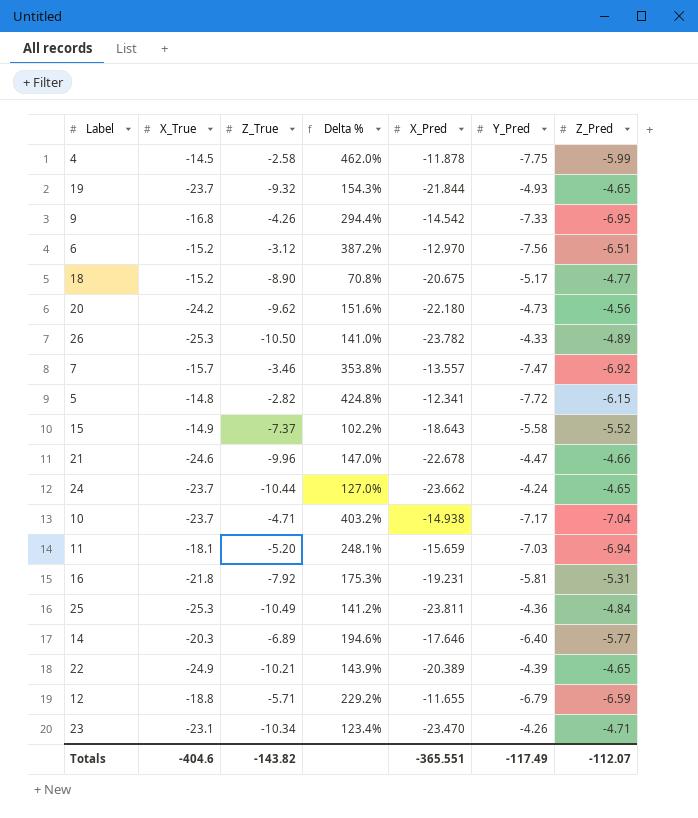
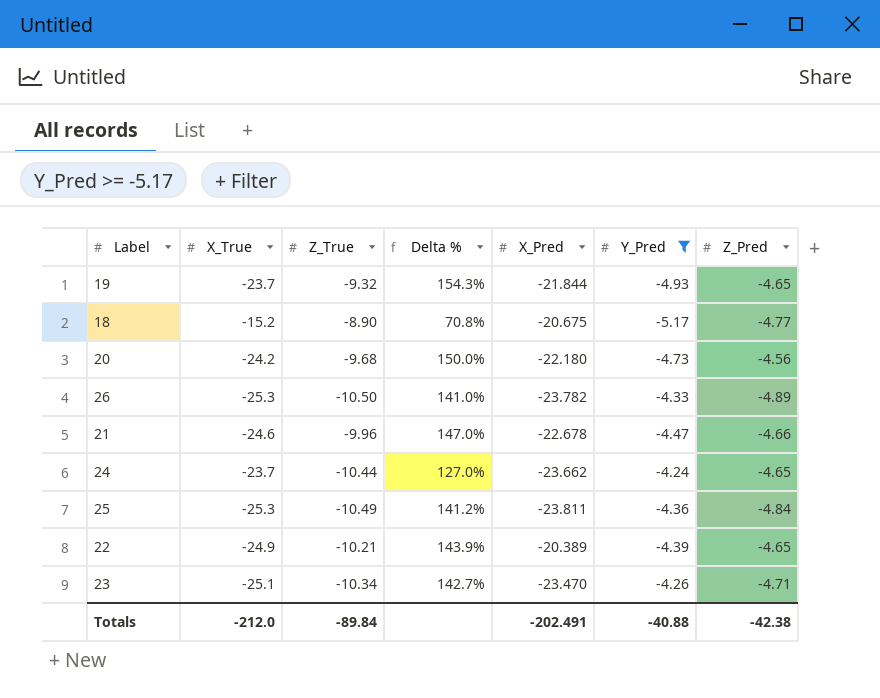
filter: none -> Y_Pred >= -5.17
20 | Z_True: -9.62 -> -9.68
20 | Delta %: 151.6% -> 150.0%
23 | X_True: -23.1 -> -25.1
23 | Delta %: 123.4% -> 142.7%
Totals | X_True: -404.6 -> -212.0
Totals | Z_True: -143.82 -> -89.84
Totals | X_Pred: -365.551 -> -202.491
Totals | Y_Pred: -117.49 -> -40.88
Totals | Z_Pred: -112.07 -> -42.38

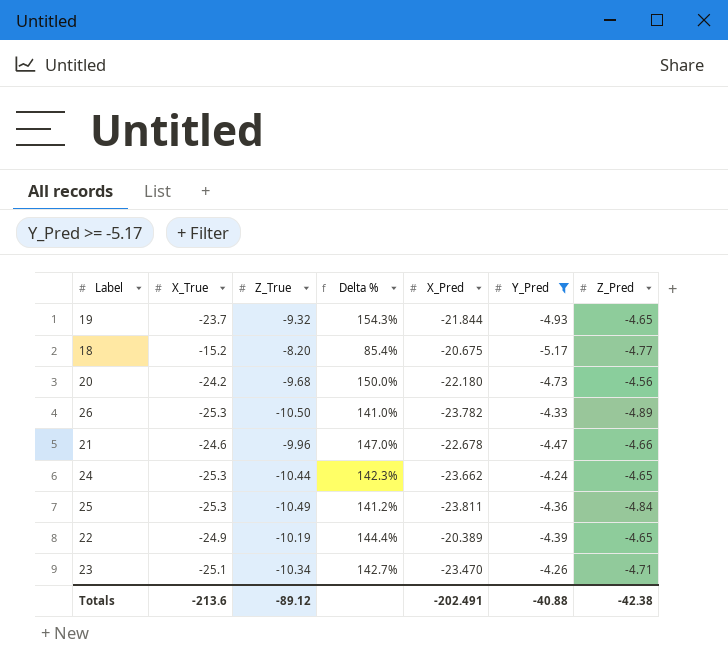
18 | Z_True: -8.90 -> -8.20
18 | Delta %: 70.8% -> 85.4%
24 | X_True: -23.7 -> -25.3
24 | Delta %: 127.0% -> 142.3%
22 | Z_True: -10.21 -> -10.19
22 | Delta %: 143.9% -> 144.4%
Totals | X_True: -212.0 -> -213.6
Totals | Z_True: -89.84 -> -89.12

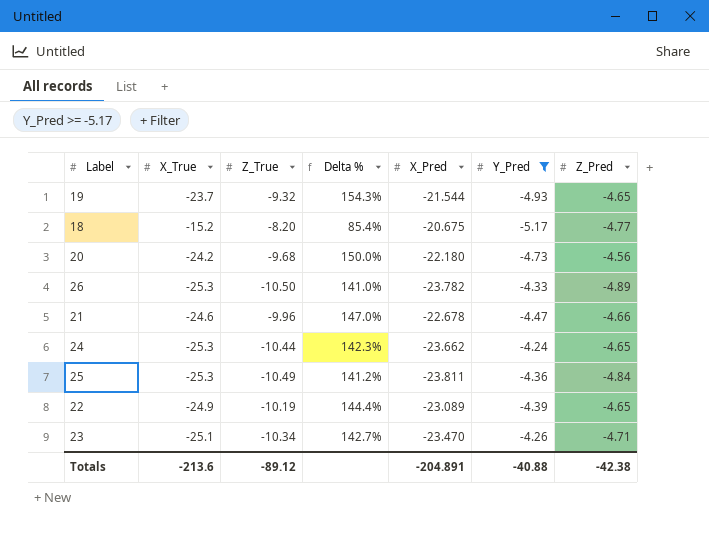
19 | X_Pred: -21.844 -> -21.544
22 | X_Pred: -20.389 -> -23.089
Totals | X_Pred: -202.491 -> -204.891

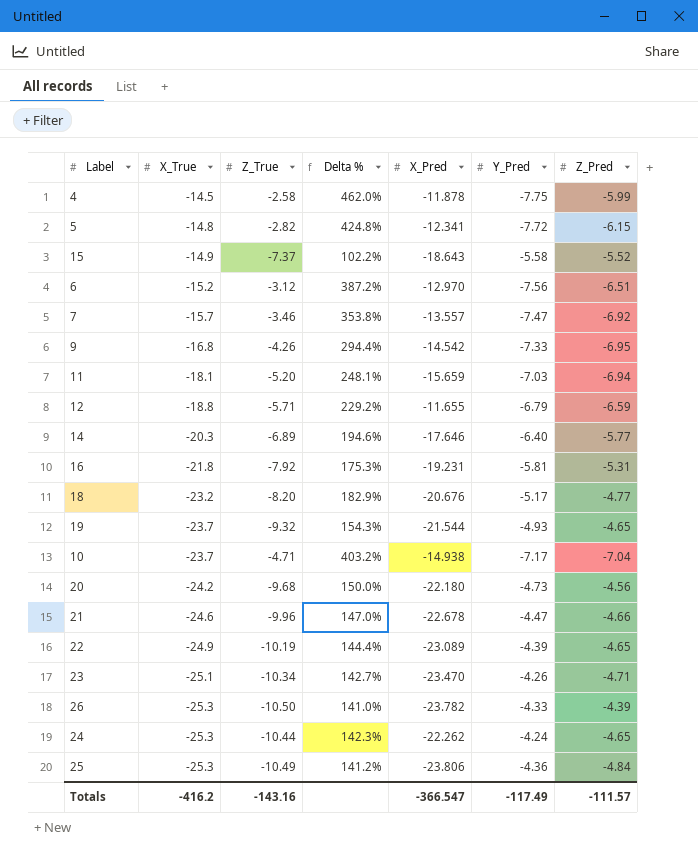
filter: Y_Pred >= -5.17 -> none
row order: none -> X_True descending
18 | X_True: -15.2 -> -23.2
18 | Delta %: 85.4% -> 182.9%
18 | X_Pred: -20.675 -> -20.676
26 | Z_Pred: -4.89 -> -4.39
24 | X_Pred: -23.662 -> -22.262
25 | X_Pred: -23.811 -> -23.806
Totals | X_True: -213.6 -> -416.2
Totals | Z_True: -89.12 -> -143.16
Totals | X_Pred: -204.891 -> -366.547
Totals | Y_Pred: -40.88 -> -117.49
Totals | Z_Pred: -42.38 -> -111.57

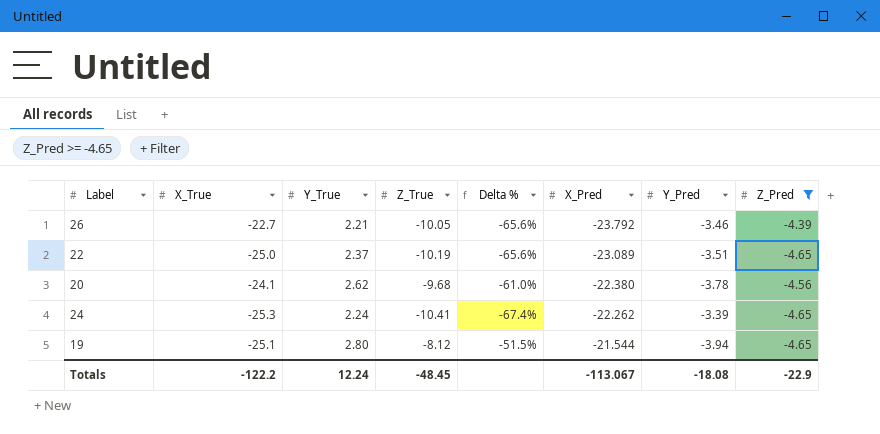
filter: none -> Z_Pred >= -4.65
row order: X_True descending -> X_Pred ascending
column Y_True | position: none -> 3
column Delta % | formula: ([X_True] - [Z_True]) / [Z_True] -> ([Y_Pred] - [Z_True]) / [Z_True]
26 | X_True: -25.3 -> -22.7
26 | Z_True: -10.50 -> -10.05
26 | X_Pred: -23.782 -> -23.792
26 | Y_Pred: -4.33 -> -3.46
22 | X_True: -24.9 -> -25.0
22 | Y_Pred: -4.39 -> -3.51
20 | X_True: -24.2 -> -24.1
20 | X_Pred: -22.180 -> -22.380
20 | Y_Pred: -4.73 -> -3.78
24 | Z_True: -10.44 -> -10.41
24 | Y_Pred: -4.24 -> -3.39
19 | X_True: -23.7 -> -25.1
19 | Z_True: -9.32 -> -8.12
19 | Y_Pred: -4.93 -> -3.94
Totals | X_True: -416.2 -> -122.2
Totals | Z_True: -143.16 -> -48.45
Totals | X_Pred: -366.547 -> -113.067
Totals | Y_Pred: -117.49 -> -18.08
Totals | Z_Pred: -111.57 -> -22.9

